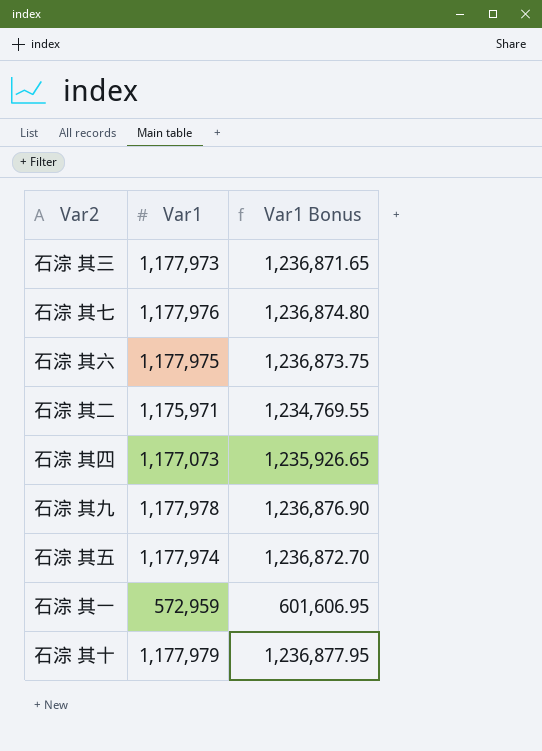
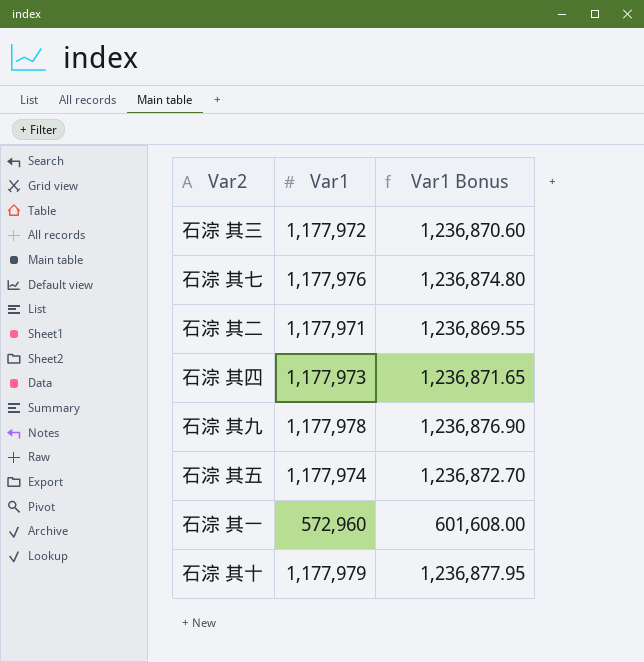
row 石淙 其六: 1,177,975 | 1,236,873.75 -> none
石淙 其三 | Var1: 1,177,973 -> 1,177,972
石淙 其三 | Var1 Bonus: 1,236,871.65 -> 1,236,870.60
石淙 其二 | Var1: 1,175,971 -> 1,177,971
石淙 其二 | Var1 Bonus: 1,234,769.55 -> 1,236,869.55
石淙 其四 | Var1: 1,177,073 -> 1,177,973
石淙 其四 | Var1 Bonus: 1,235,926.65 -> 1,236,871.65
石淙 其一 | Var1: 572,959 -> 572,960
石淙 其一 | Var1 Bonus: 601,606.95 -> 601,608.00

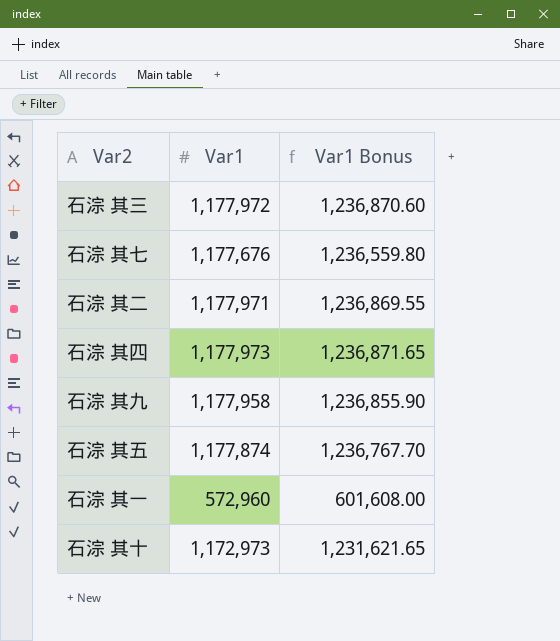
石淙 其七 | Var1: 1,177,976 -> 1,177,676
石淙 其七 | Var1 Bonus: 1,236,874.80 -> 1,236,559.80
石淙 其九 | Var1: 1,177,978 -> 1,177,958
石淙 其九 | Var1 Bonus: 1,236,876.90 -> 1,236,855.90
石淙 其五 | Var1: 1,177,974 -> 1,177,874
石淙 其五 | Var1 Bonus: 1,236,872.70 -> 1,236,767.70
石淙 其十 | Var1: 1,177,979 -> 1,172,973
石淙 其十 | Var1 Bonus: 1,236,877.95 -> 1,231,621.65

